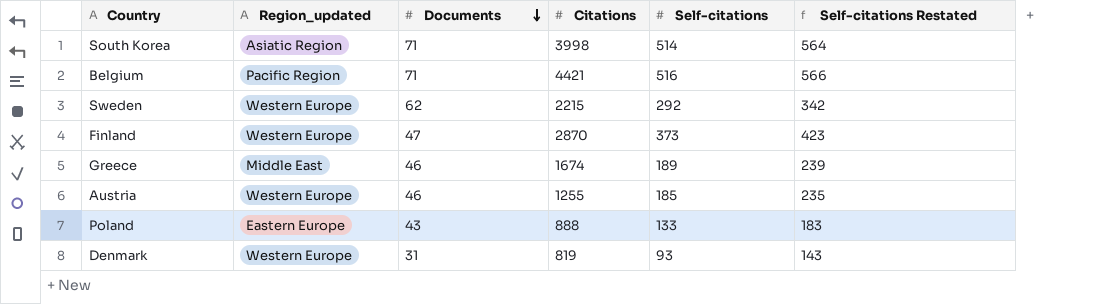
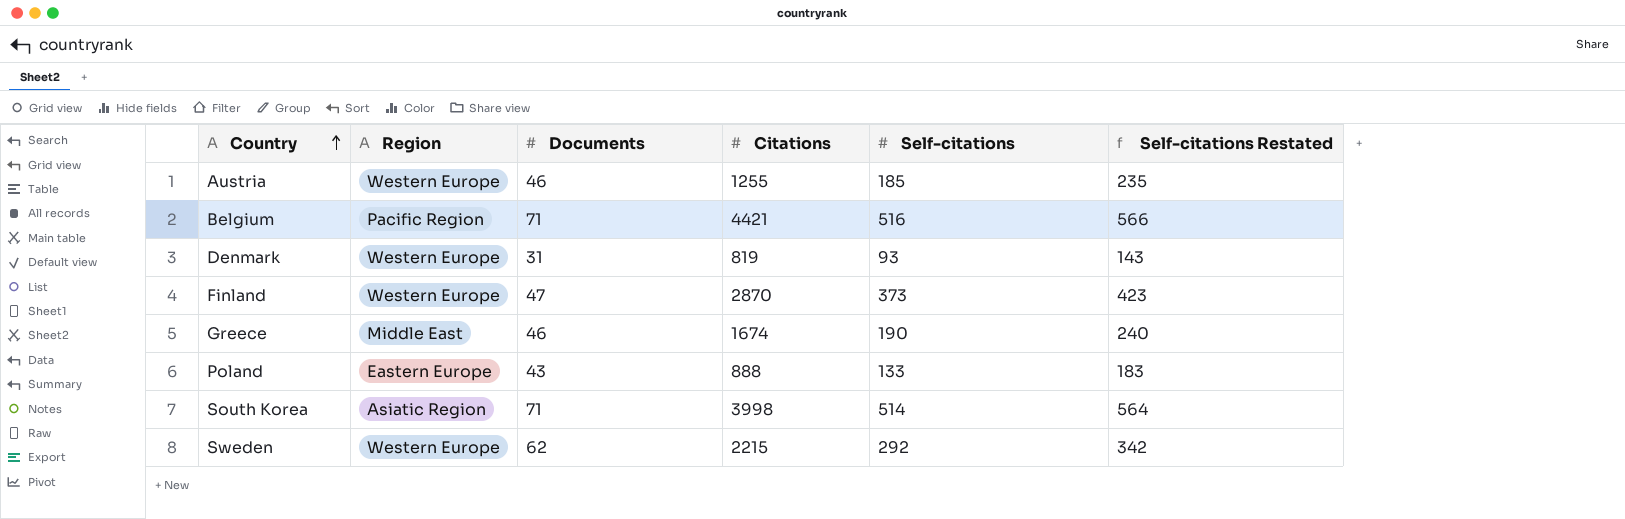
row order: Documents descending -> Country ascending
column name: Region_updated -> Region
Greece | Self-citations: 189 -> 190
Greece | Self-citations Restated: 239 -> 240

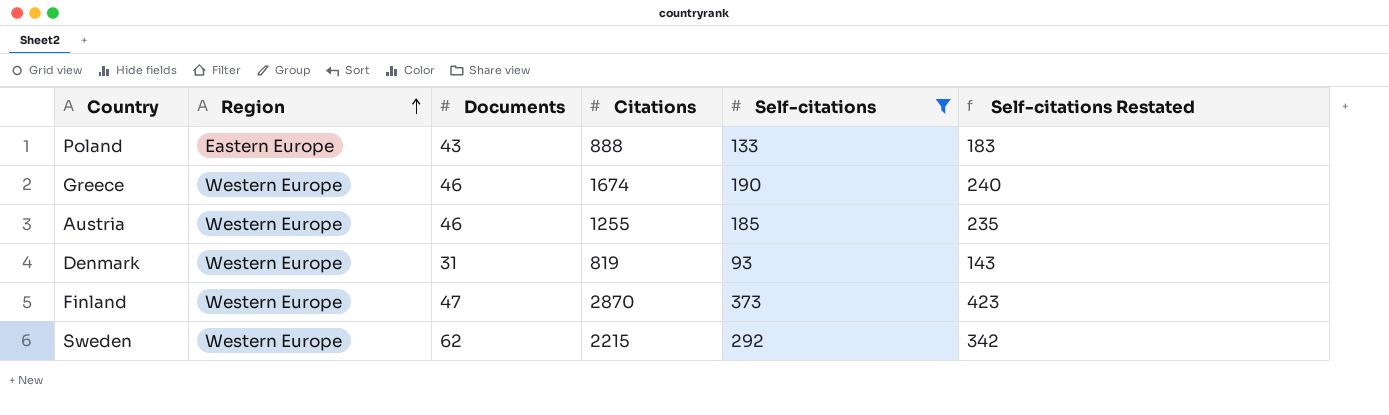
filter: none -> Self-citations <= 373
row order: Country ascending -> Region ascending
Greece | Region: Middle East -> Western Europe

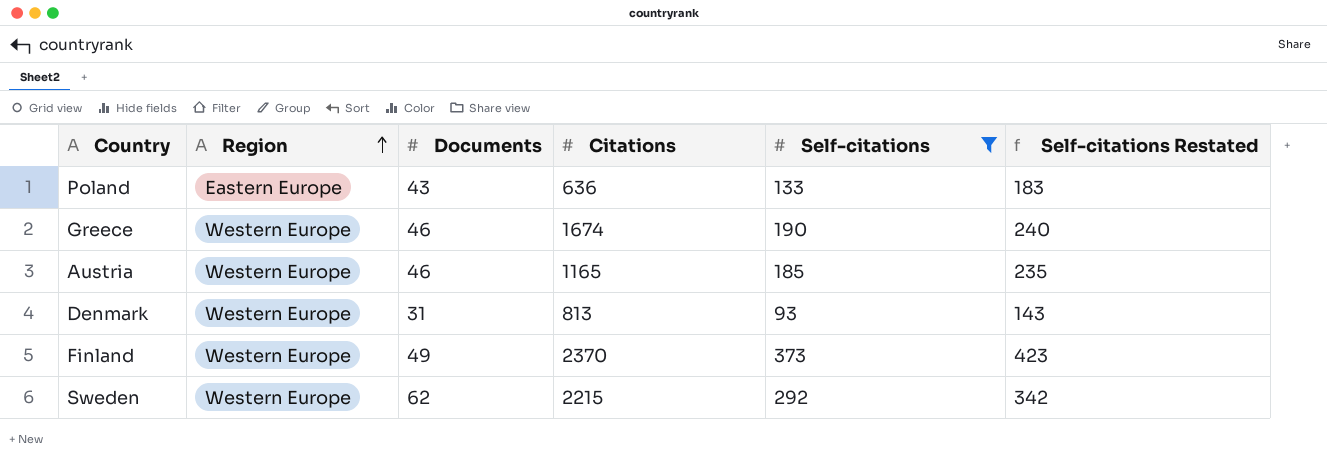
Poland | Citations: 888 -> 636
Austria | Citations: 1255 -> 1165
Denmark | Citations: 819 -> 813
Finland | Documents: 47 -> 49
Finland | Citations: 2870 -> 2370

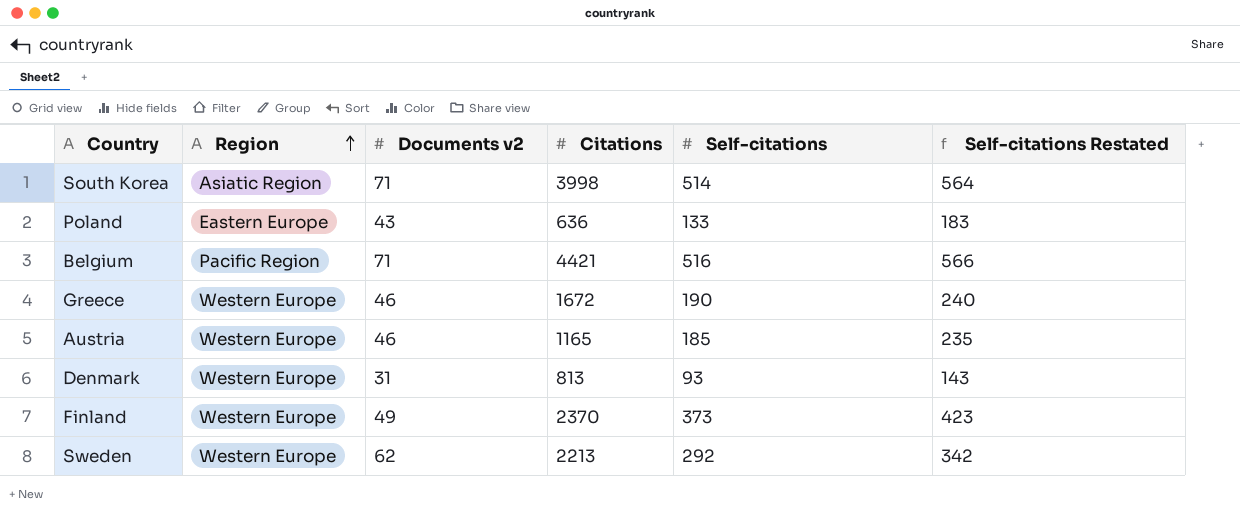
filter: Self-citations <= 373 -> none
column name: Documents -> Documents v2
Greece | Citations: 1674 -> 1672
Sweden | Citations: 2215 -> 2213

